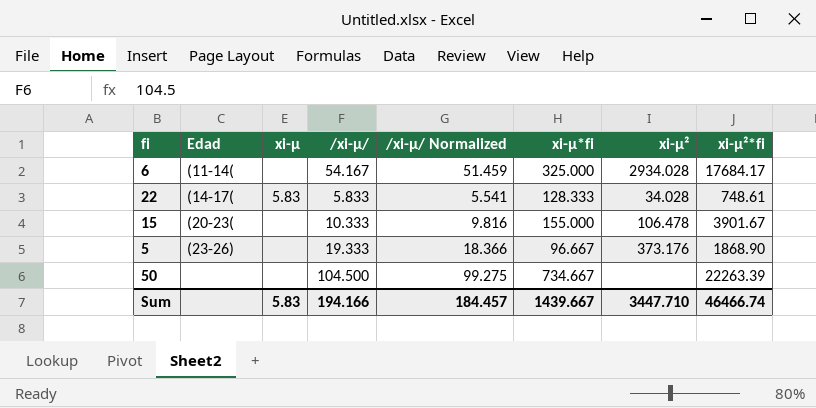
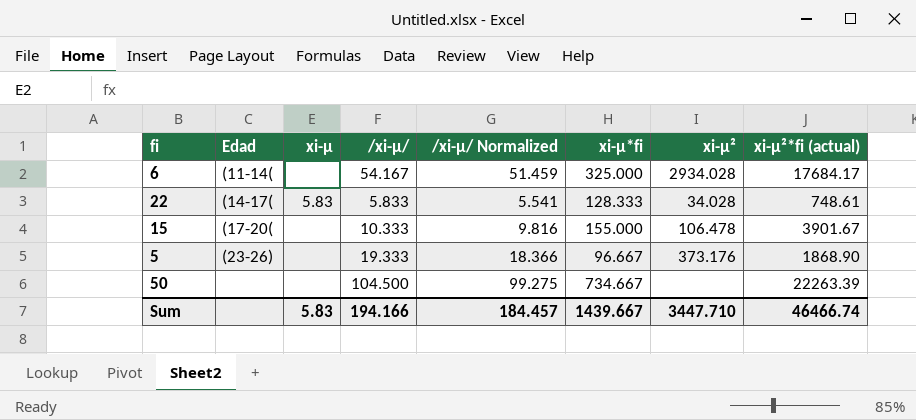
column name: xi-μ²*fi -> xi-μ²*fi (actual)
15 | Edad: (20-23( -> (17-20(

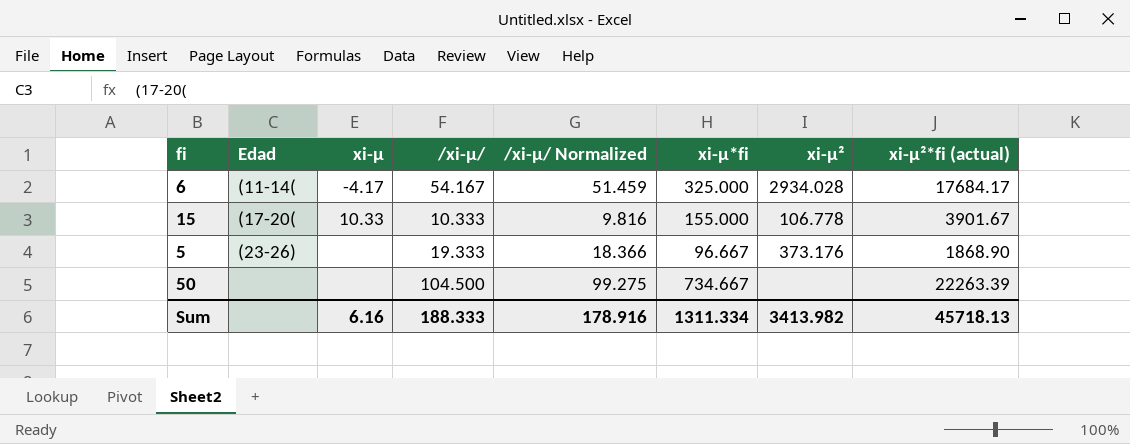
row 22: (14-17( | 5.83 | 5.833 | 5.541 | 128.333 | 34.028 | 748.61 -> none
6 | xi-μ: none -> -4.17
15 | xi-μ: none -> 10.33
15 | xi-μ²: 106.478 -> 106.778
Sum | xi-μ: 5.83 -> 6.16
Sum | /xi-μ/: 194.166 -> 188.333
Sum | /xi-μ/ Normalized: 184.457 -> 178.916
Sum | xi-μ*fi: 1439.667 -> 1311.334
Sum | xi-μ²: 3447.710 -> 3413.982
Sum | xi-μ²*fi (actual): 46466.74 -> 45718.13

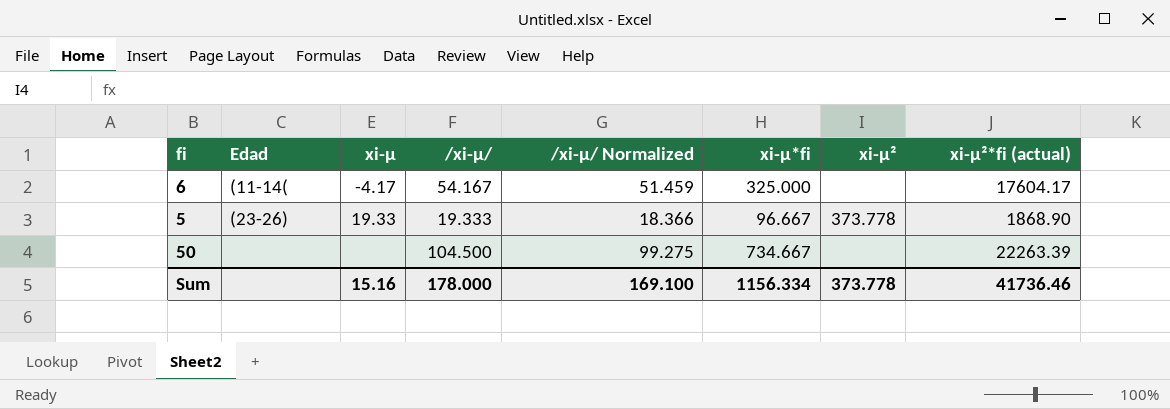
row 15: (17-20( | 10.33 | 10.333 | 9.816 | 155.000 | 106.778 | 3901.67 -> none
6 | xi-μ²: 2934.028 -> none
6 | xi-μ²*fi (actual): 17684.17 -> 17604.17
5 | xi-μ: none -> 19.33
5 | xi-μ²: 373.176 -> 373.778
Sum | xi-μ: 6.16 -> 15.16
Sum | /xi-μ/: 188.333 -> 178.000
Sum | /xi-μ/ Normalized: 178.916 -> 169.100
Sum | xi-μ*fi: 1311.334 -> 1156.334
Sum | xi-μ²: 3413.982 -> 373.778
Sum | xi-μ²*fi (actual): 45718.13 -> 41736.46

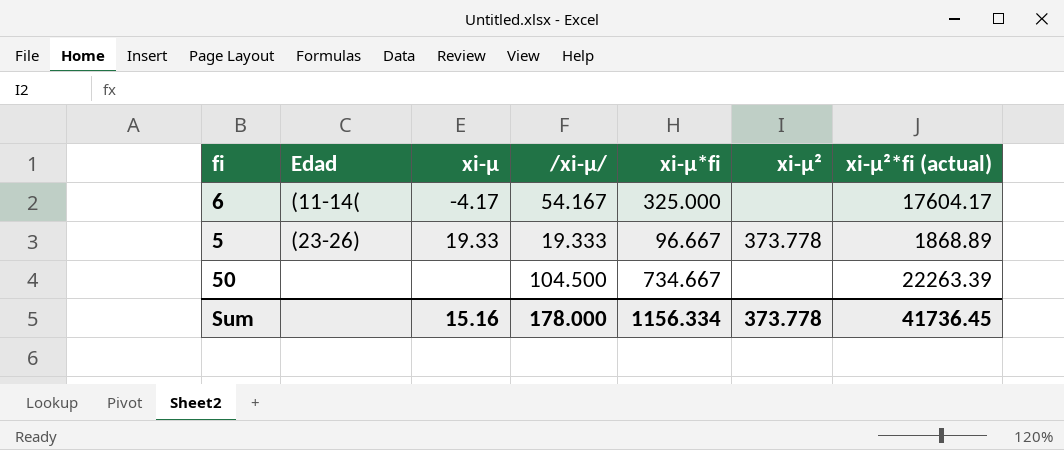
column /xi-μ/ Normalized | formula: [/xi-μ/] * 0.95 -> none
5 | xi-μ²*fi (actual): 1868.90 -> 1868.89
Sum | xi-μ²*fi (actual): 41736.46 -> 41736.45

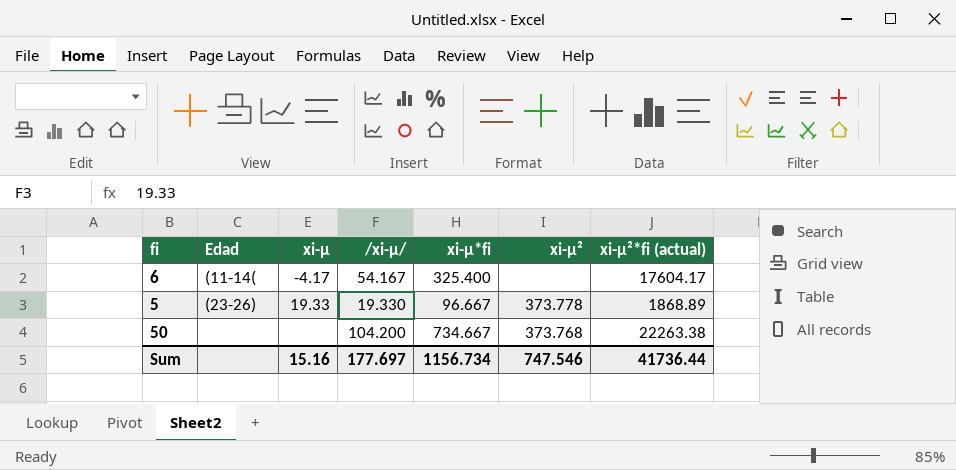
6 | xi-μ*fi: 325.000 -> 325.400
5 | /xi-μ/: 19.333 -> 19.330
50 | /xi-μ/: 104.500 -> 104.200
50 | xi-μ²: none -> 373.768
50 | xi-μ²*fi (actual): 22263.39 -> 22263.38
Sum | /xi-μ/: 178.000 -> 177.697
Sum | xi-μ*fi: 1156.334 -> 1156.734
Sum | xi-μ²: 373.778 -> 747.546
Sum | xi-μ²*fi (actual): 41736.45 -> 41736.44

